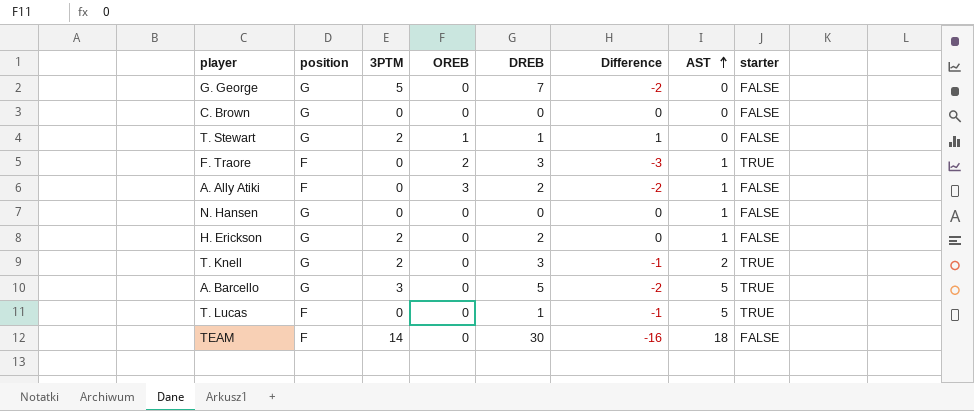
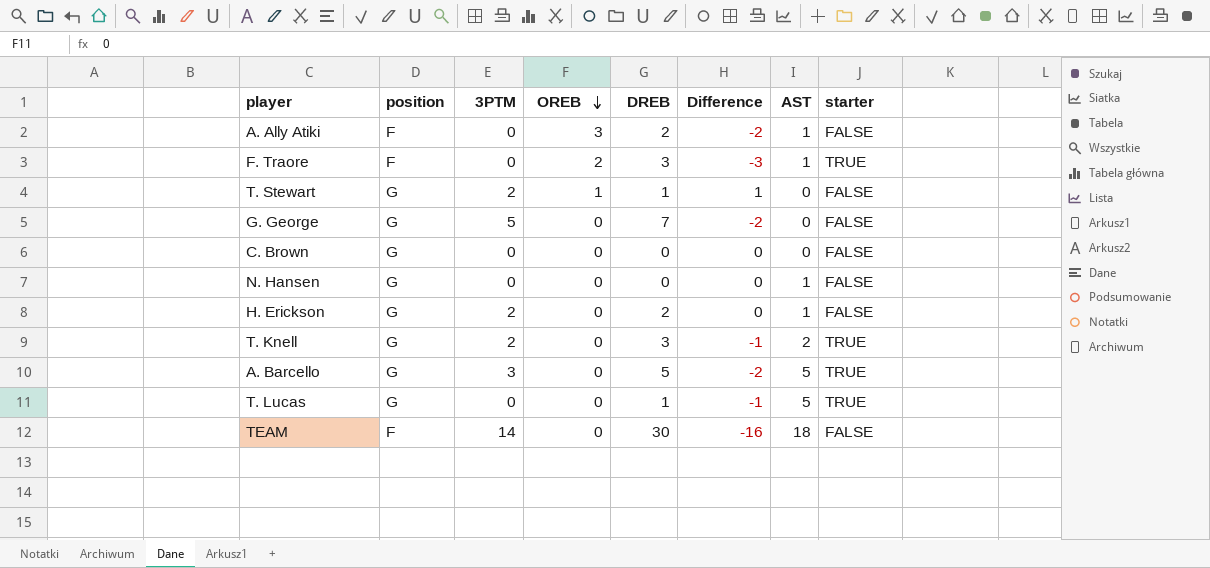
row order: AST ascending -> OREB descending
T. Lucas | position: F -> G

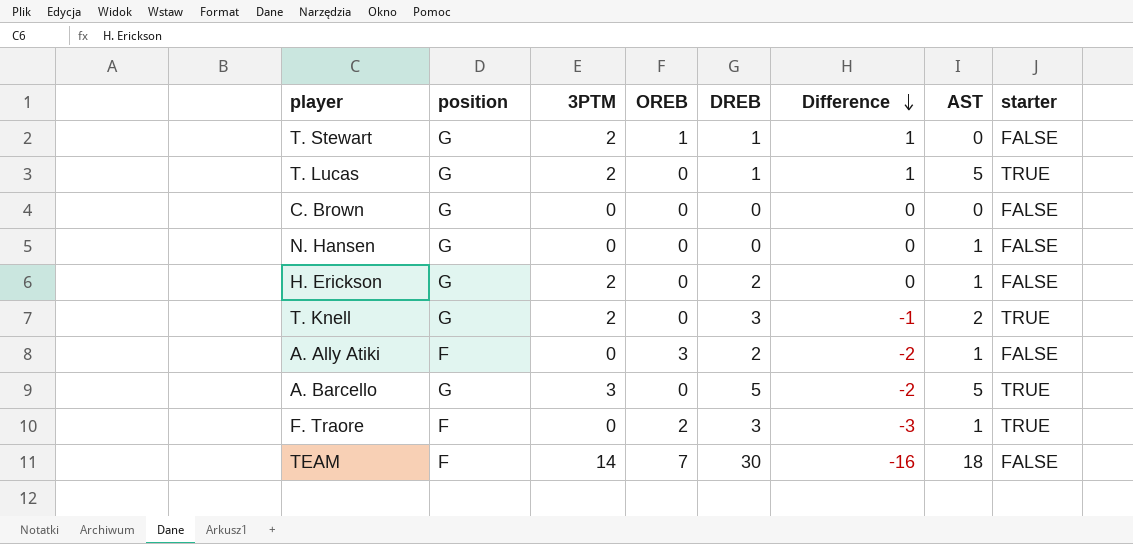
row order: OREB descending -> Difference descending
row G. George: G | 5 | 0 | 7 | -2 | 0 | FALSE -> none
T. Lucas | 3PTM: 0 -> 2
T. Lucas | Difference: -1 -> 1
TEAM | OREB: 0 -> 7

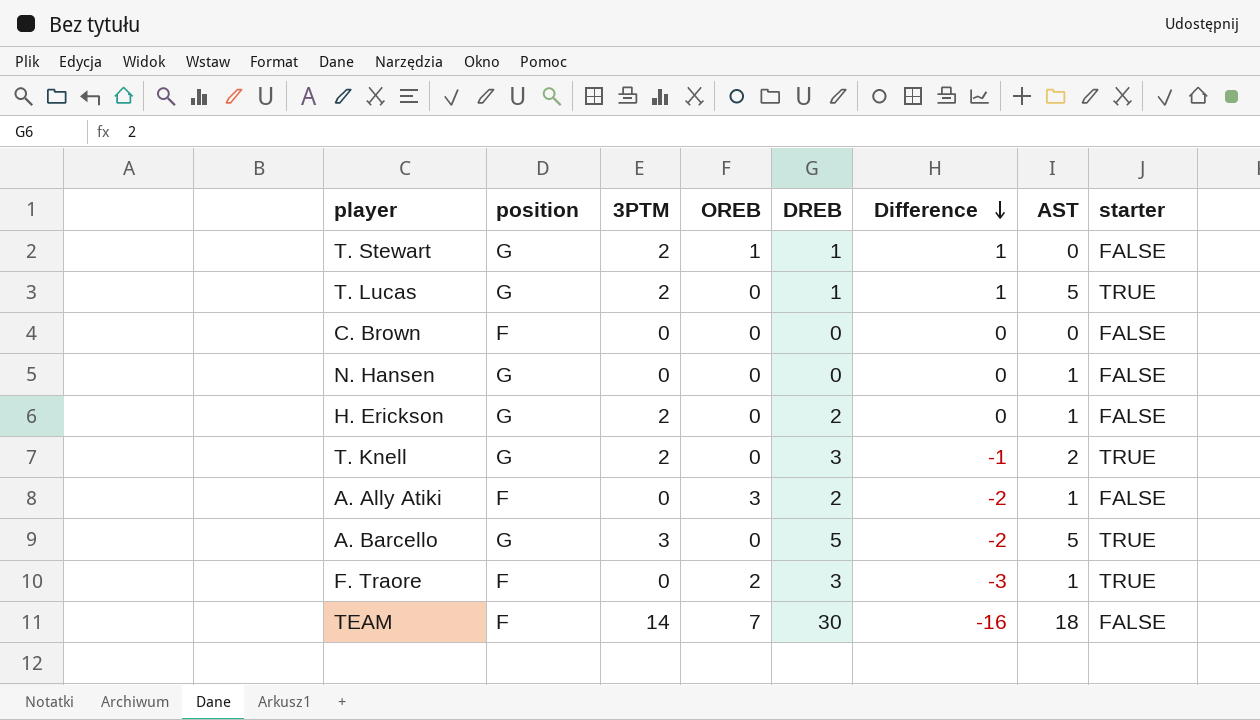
C. Brown | position: G -> F

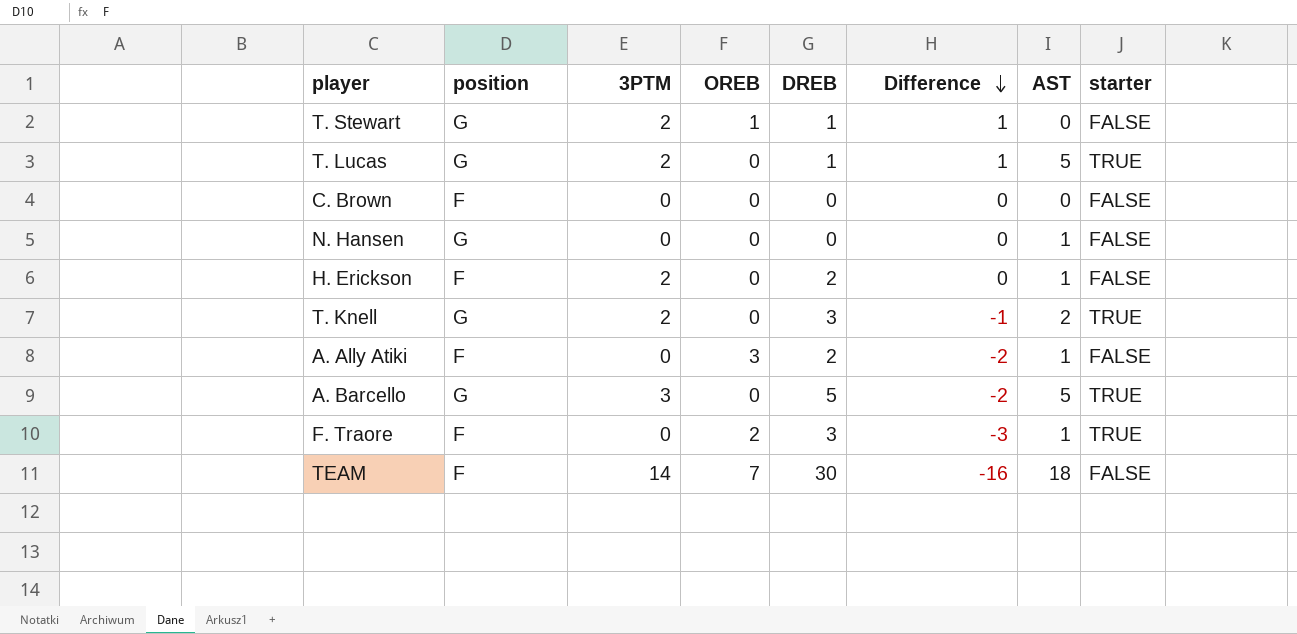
H. Erickson | position: G -> F

